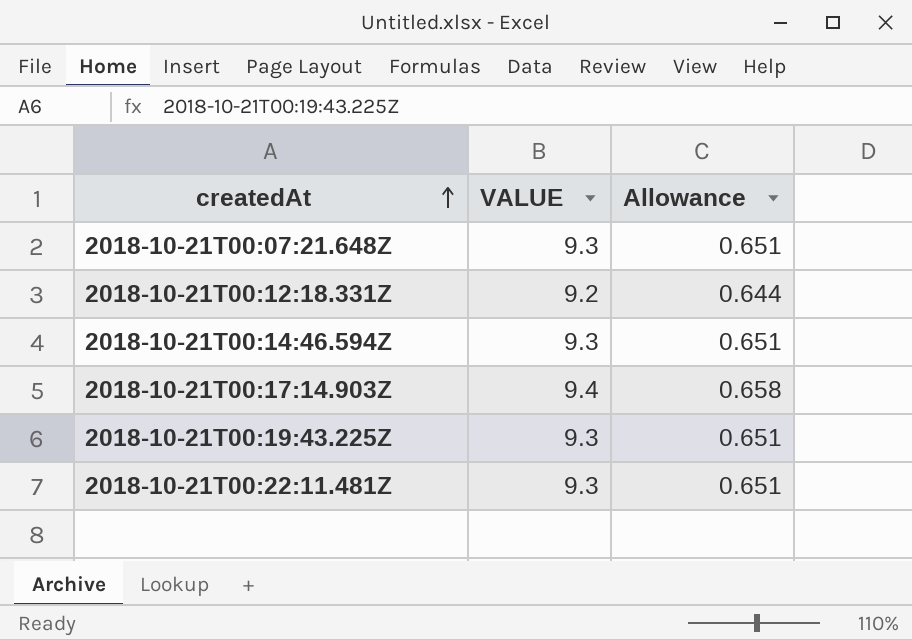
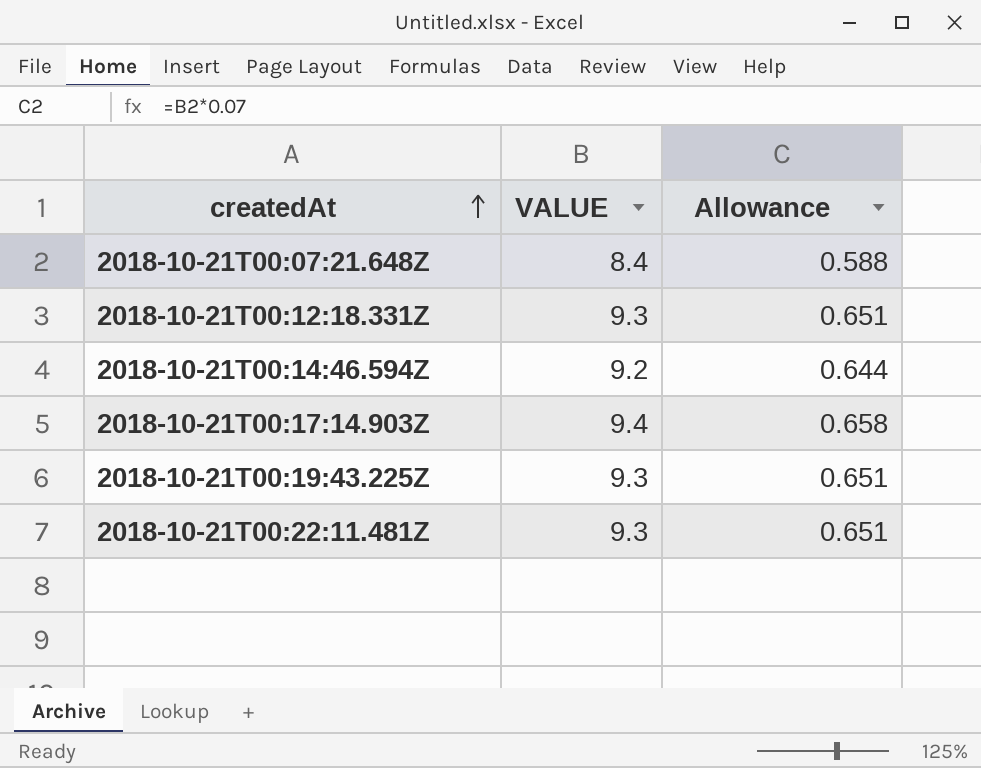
2018-10-21T00:07:21.648Z | VALUE: 9.3 -> 8.4
2018-10-21T00:07:21.648Z | Allowance: 0.651 -> 0.588
2018-10-21T00:12:18.331Z | VALUE: 9.2 -> 9.3
2018-10-21T00:12:18.331Z | Allowance: 0.644 -> 0.651
2018-10-21T00:14:46.594Z | VALUE: 9.3 -> 9.2
2018-10-21T00:14:46.594Z | Allowance: 0.651 -> 0.644

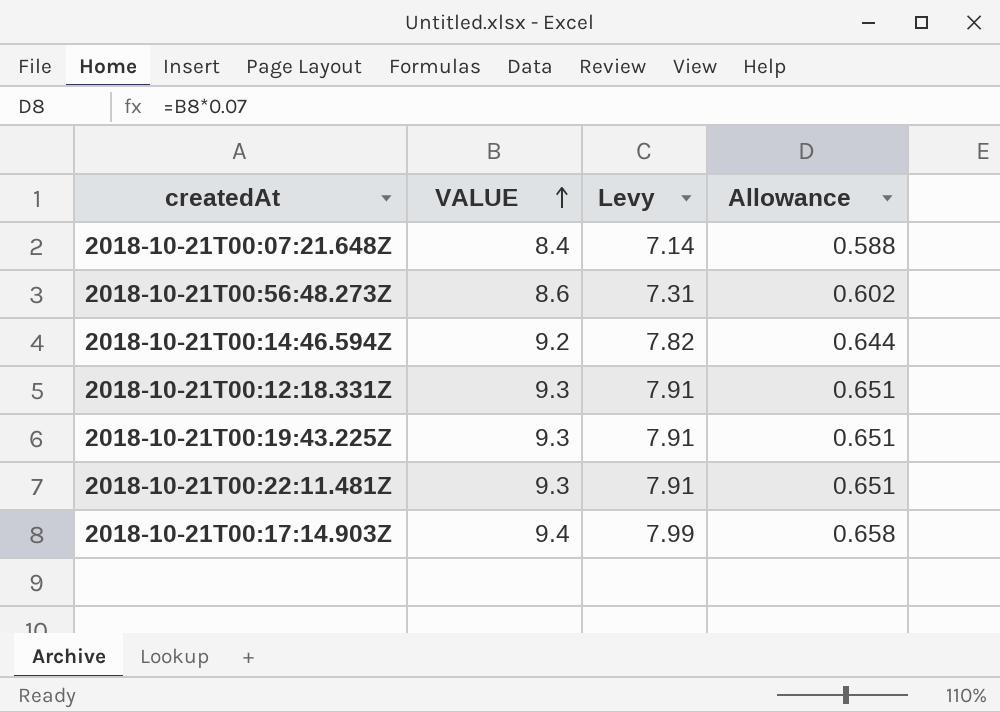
row order: createdAt ascending -> VALUE ascending
column Levy | formula: none -> [VALUE] * 0.85
row 2018-10-21T00:56:48.273Z: none -> 8.6 | 7.31 | 0.602

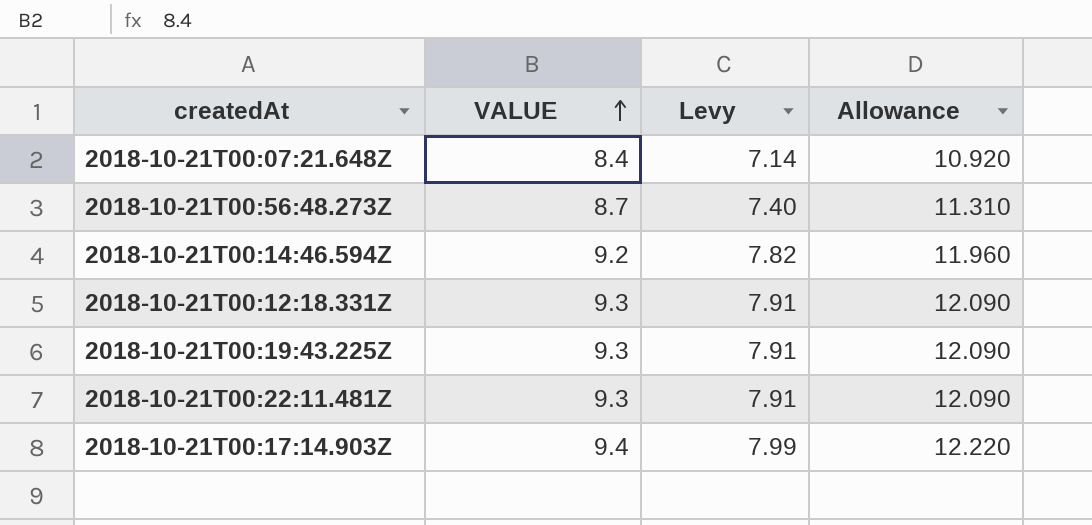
column Allowance | formula: [VALUE] * 0.07 -> [VALUE] * 1.3
2018-10-21T00:56:48.273Z | VALUE: 8.6 -> 8.7
2018-10-21T00:56:48.273Z | Levy: 7.31 -> 7.40

